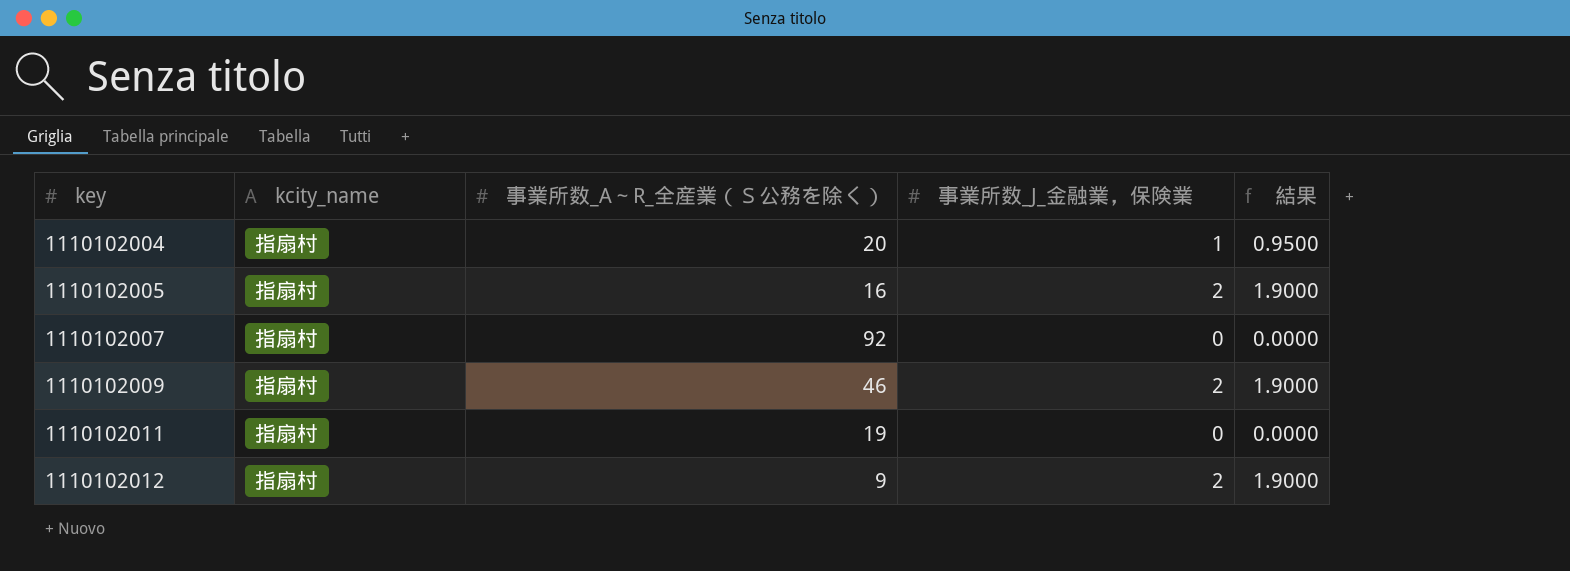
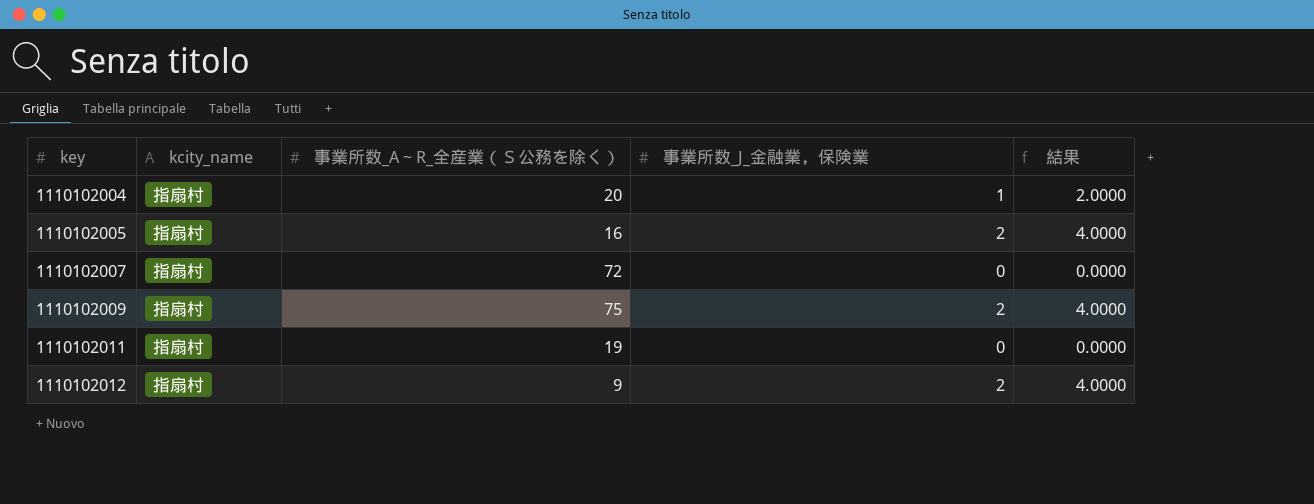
column 結果 | formula: [事業所数_J_金融業，保険業] * 0.95 -> [事業所数_J_金融業，保険業] * 2
1110102007 | 事業所数_A～R_全産業（Ｓ公務を除く）: 92 -> 72
1110102009 | 事業所数_A～R_全産業（Ｓ公務を除く）: 46 -> 75

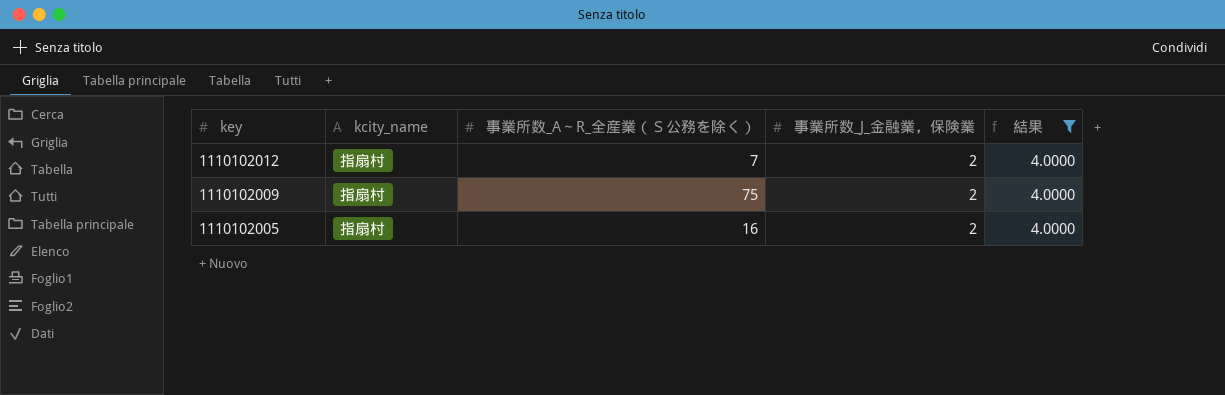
filter: none -> 結果 = 4.0000
row order: key ascending -> key descending
1110102012 | 事業所数_A～R_全産業（Ｓ公務を除く）: 9 -> 7

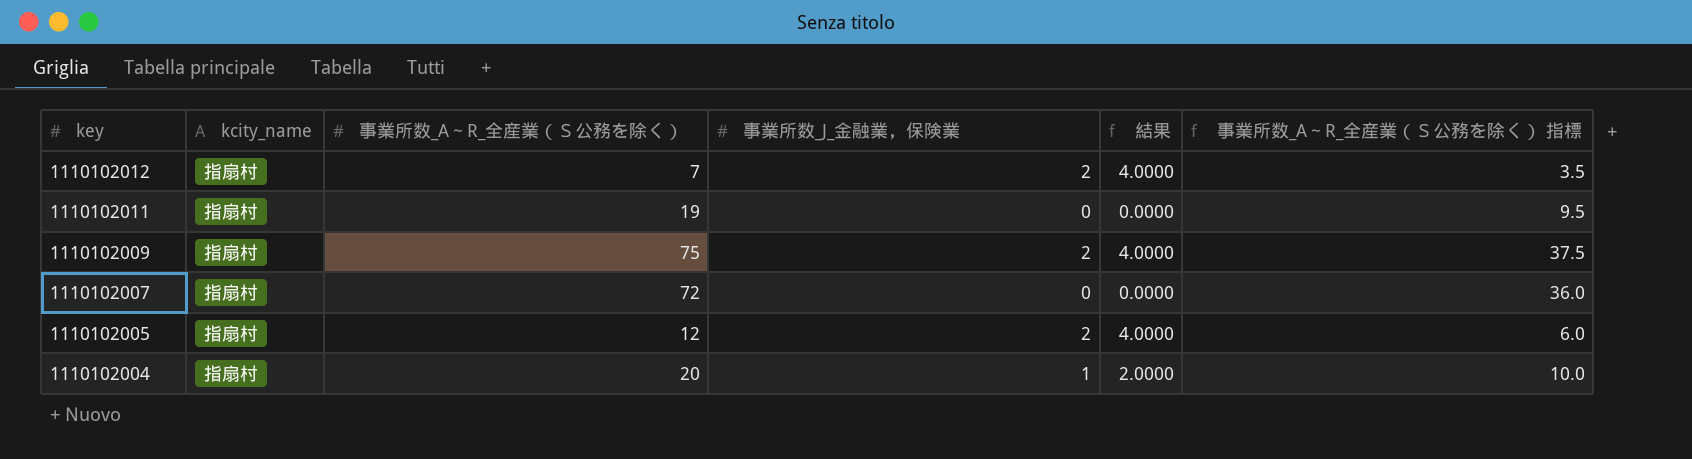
filter: 結果 = 4.0000 -> none
column 事業所数_A～R_全産業（Ｓ公務を除く） 指標 | formula: none -> [事業所数_A～R_全産業（Ｓ公務を除く）] * 0.5
1110102005 | 事業所数_A～R_全産業（Ｓ公務を除く）: 16 -> 12

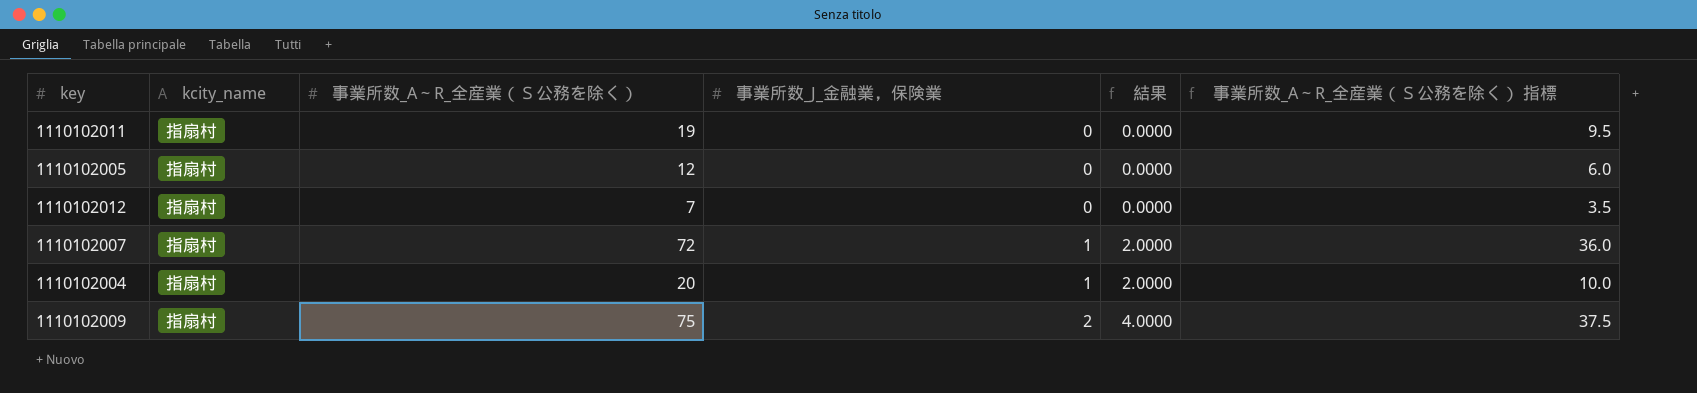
row order: key descending -> 事業所数_J_金融業，保険業 ascending
1110102005 | 事業所数_J_金融業，保険業: 2 -> 0
1110102005 | 結果: 4.0000 -> 0.0000
1110102012 | 事業所数_J_金融業，保険業: 2 -> 0
1110102012 | 結果: 4.0000 -> 0.0000
1110102007 | 事業所数_J_金融業，保険業: 0 -> 1
1110102007 | 結果: 0.0000 -> 2.0000

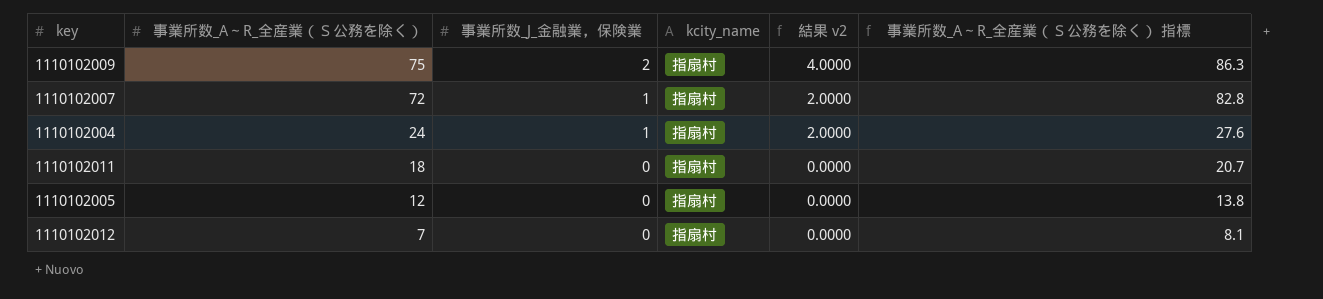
row order: 事業所数_J_金融業，保険業 ascending -> 事業所数_A～R_全産業（Ｓ公務を除く） descending
column kcity_name | position: 2 -> 4
column name: 結果 -> 結果 v2
column 事業所数_A～R_全産業（Ｓ公務を除く） 指標 | formula: [事業所数_A～R_全産業（Ｓ公務を除く）] * 0.5 -> [事業所数_A～R_全産業（Ｓ公務を除く）] * 1.15
1110102004 | 事業所数_A～R_全産業（Ｓ公務を除く）: 20 -> 24
1110102011 | 事業所数_A～R_全産業（Ｓ公務を除く）: 19 -> 18

